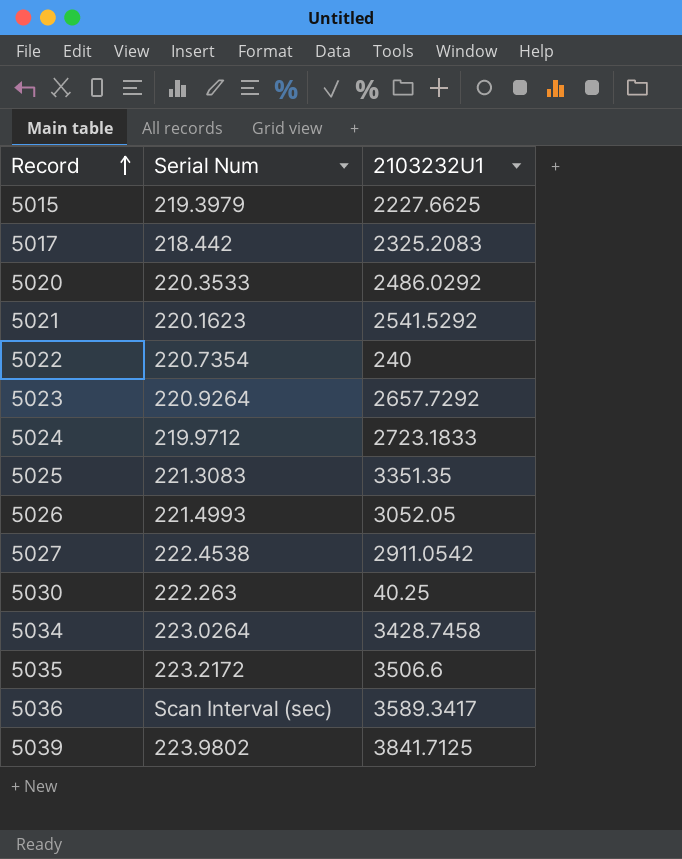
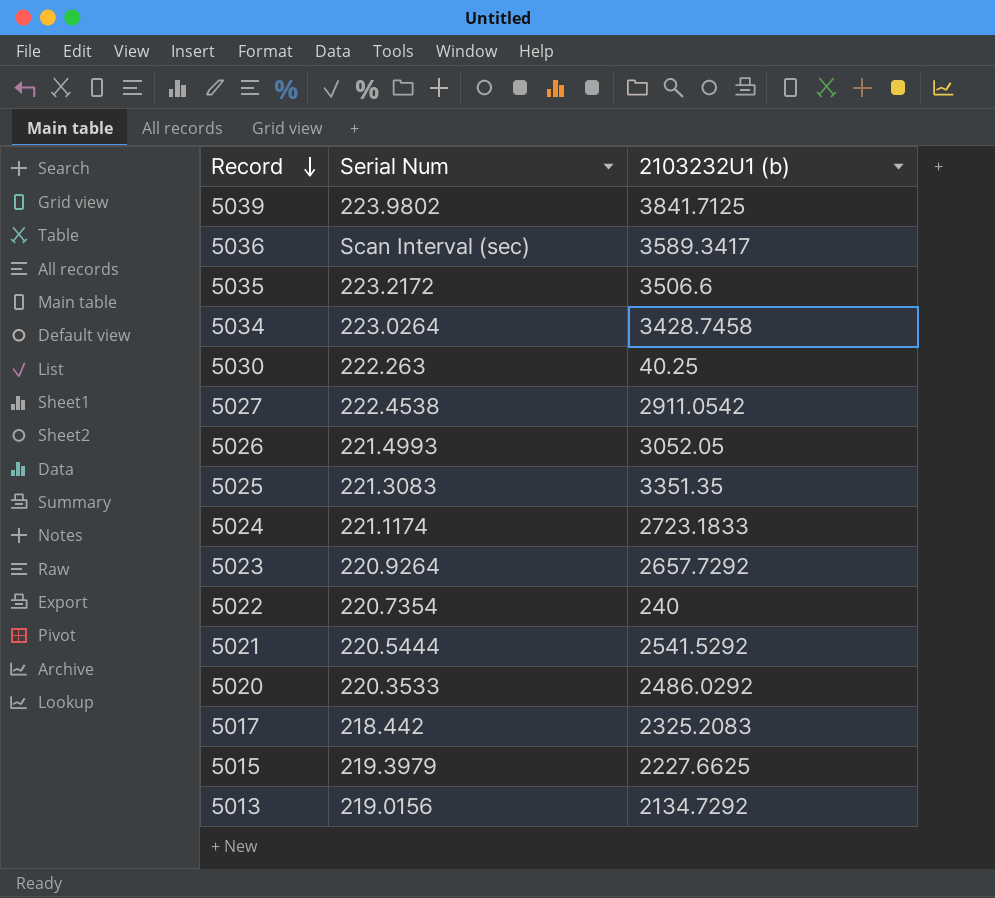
row order: Record ascending -> Record descending
column name: 2103232U1 -> 2103232U1 (b)
5024 | Serial Num: 219.9712 -> 221.1174
5021 | Serial Num: 220.1623 -> 220.5444
row 5013: none -> 219.0156 | 2134.7292

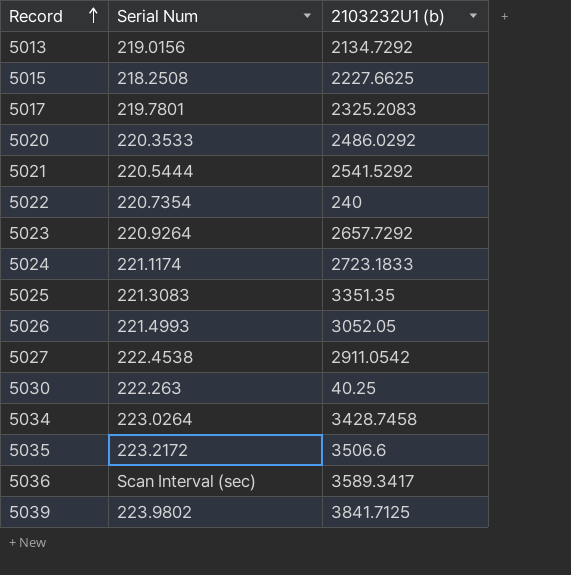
row order: Record descending -> Record ascending
5015 | Serial Num: 219.3979 -> 218.2508
5017 | Serial Num: 218.442 -> 219.7801

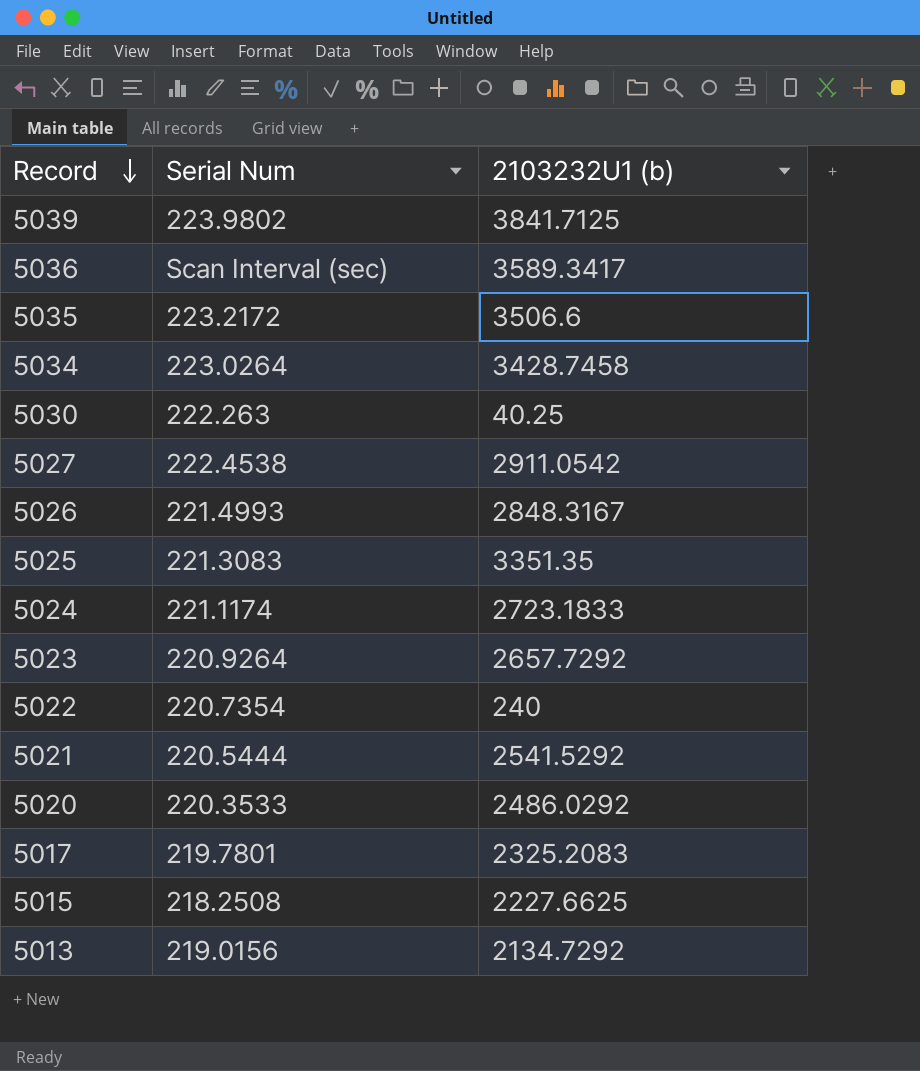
row order: Record ascending -> Record descending
5026 | 2103232U1 (b): 3052.05 -> 2848.3167

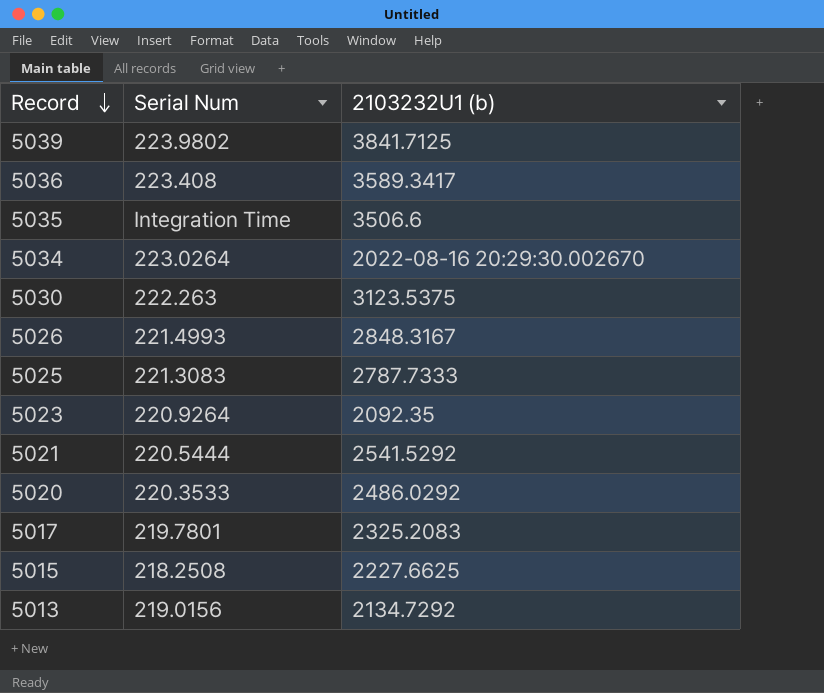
row 5027: 222.4538 | 2911.0542 -> none
row 5024: 221.1174 | 2723.1833 -> none
row 5022: 220.7354 | 240 -> none
5036 | Serial Num: Scan Interval (sec) -> 223.408
5035 | Serial Num: 223.2172 -> Integration Time
5034 | 2103232U1 (b): 3428.7458 -> 2022-08-16 20:29:30.002670
5030 | 2103232U1 (b): 40.25 -> 3123.5375
5025 | 2103232U1 (b): 3351.35 -> 2787.7333
5023 | 2103232U1 (b): 2657.7292 -> 2092.35

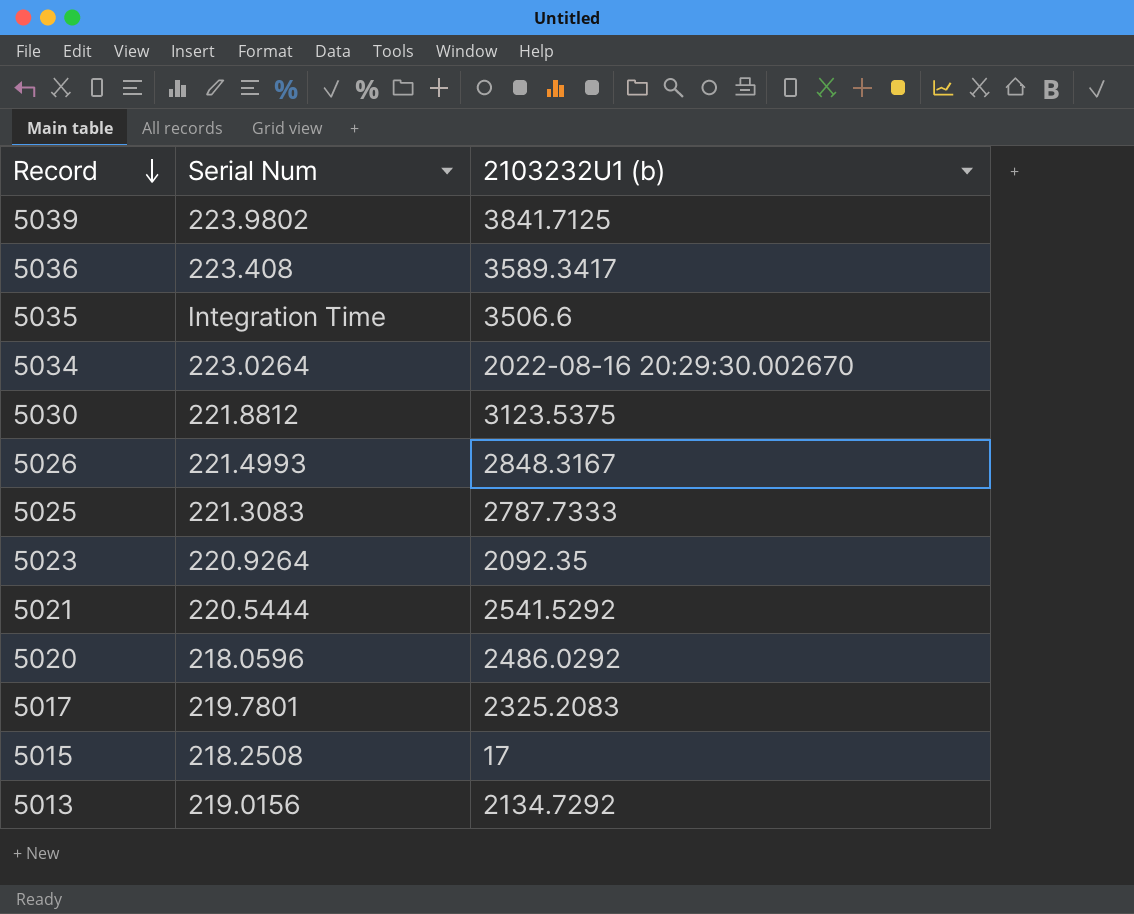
5030 | Serial Num: 222.263 -> 221.8812
5020 | Serial Num: 220.3533 -> 218.0596
5015 | 2103232U1 (b): 2227.6625 -> 17

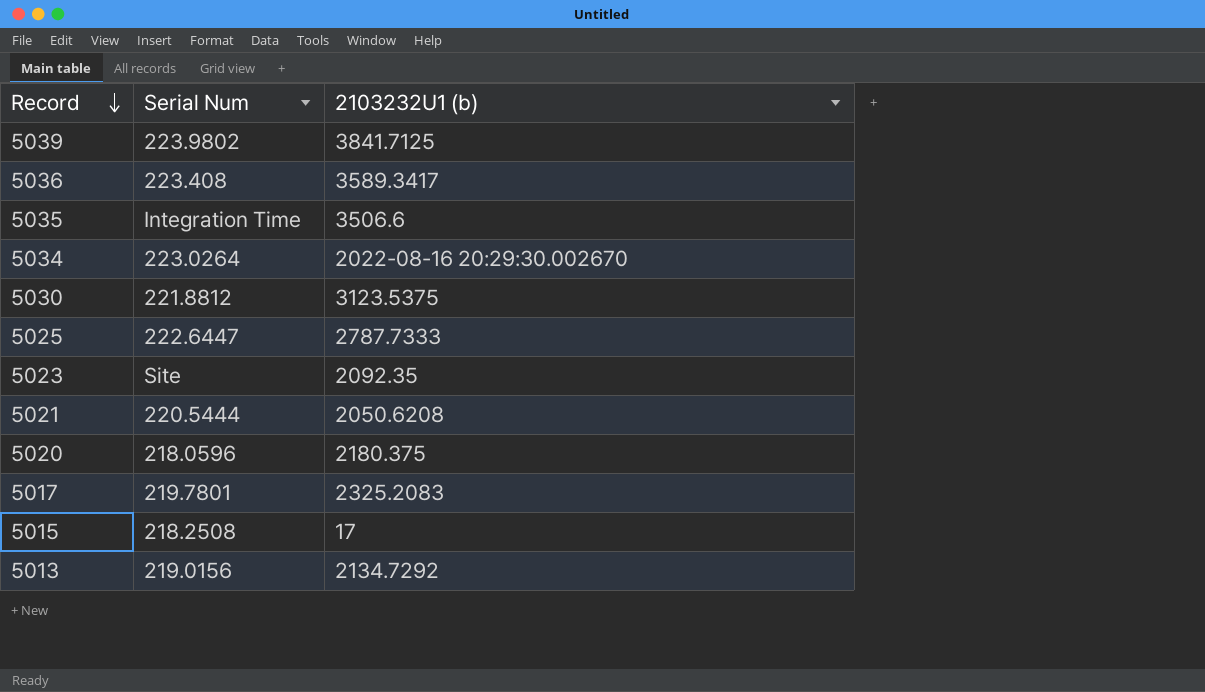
row 5026: 221.4993 | 2848.3167 -> none
5025 | Serial Num: 221.3083 -> 222.6447
5023 | Serial Num: 220.9264 -> Site
5021 | 2103232U1 (b): 2541.5292 -> 2050.6208
5020 | 2103232U1 (b): 2486.0292 -> 2180.375

